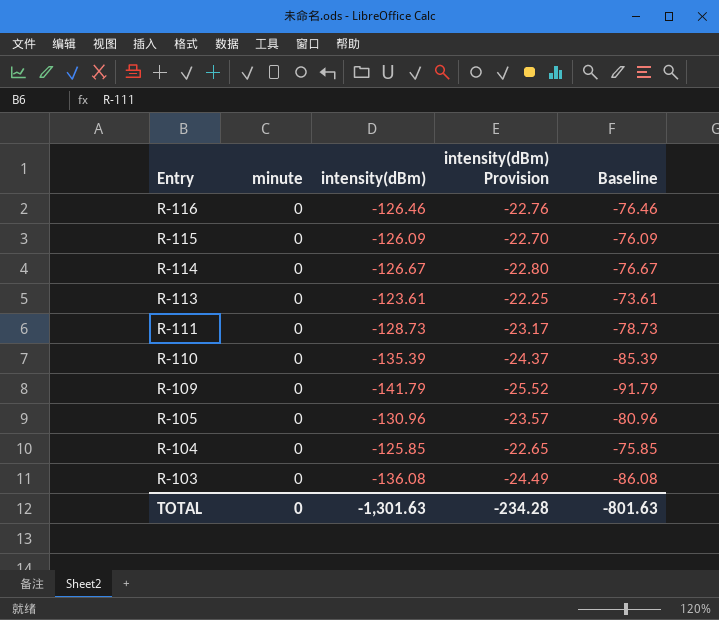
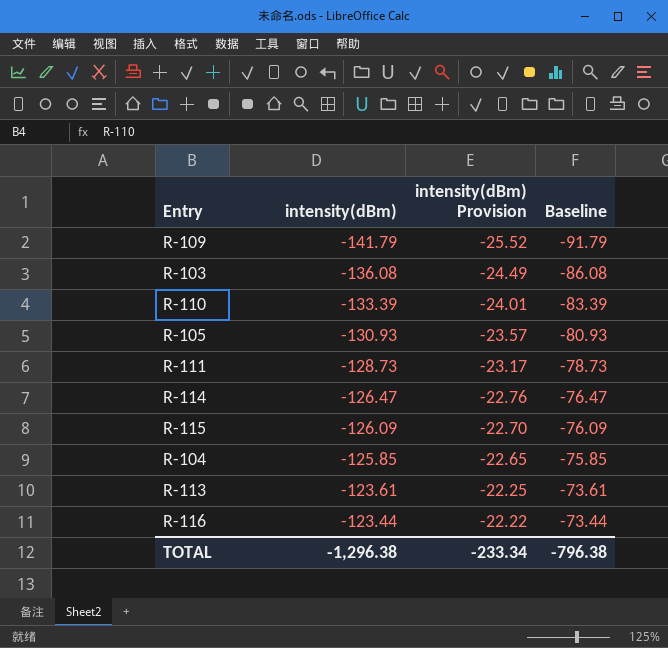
row order: Entry descending -> intensity(dBm) ascending
column minute | position: 2 -> none
R-110 | intensity(dBm): -135.39 -> -133.39
R-110 | intensity(dBm) Provision: -24.37 -> -24.01
R-110 | Baseline: -85.39 -> -83.39
R-105 | intensity(dBm): -130.96 -> -130.93
R-105 | Baseline: -80.96 -> -80.93
R-114 | intensity(dBm): -126.67 -> -126.47
R-114 | intensity(dBm) Provision: -22.80 -> -22.76
R-114 | Baseline: -76.67 -> -76.47
R-116 | intensity(dBm): -126.46 -> -123.44
R-116 | intensity(dBm) Provision: -22.76 -> -22.22
R-116 | Baseline: -76.46 -> -73.44
TOTAL | intensity(dBm): -1,301.63 -> -1,296.38
TOTAL | intensity(dBm) Provision: -234.28 -> -233.34
TOTAL | Baseline: -801.63 -> -796.38

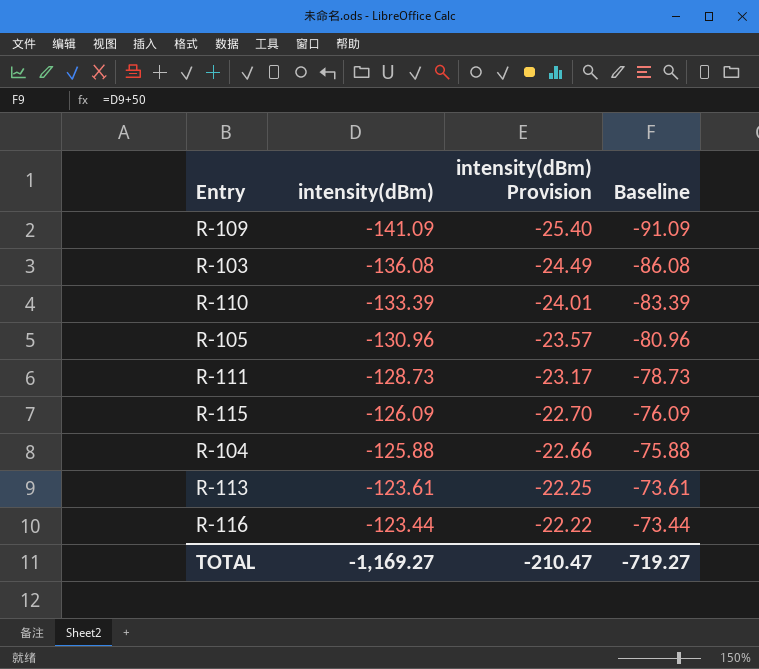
row R-114: -126.47 | -22.76 | -76.47 -> none
R-109 | intensity(dBm): -141.79 -> -141.09
R-109 | intensity(dBm) Provision: -25.52 -> -25.40
R-109 | Baseline: -91.79 -> -91.09
R-105 | intensity(dBm): -130.93 -> -130.96
R-105 | Baseline: -80.93 -> -80.96
R-104 | intensity(dBm): -125.85 -> -125.88
R-104 | intensity(dBm) Provision: -22.65 -> -22.66
R-104 | Baseline: -75.85 -> -75.88
TOTAL | intensity(dBm): -1,296.38 -> -1,169.27
TOTAL | intensity(dBm) Provision: -233.34 -> -210.47
TOTAL | Baseline: -796.38 -> -719.27

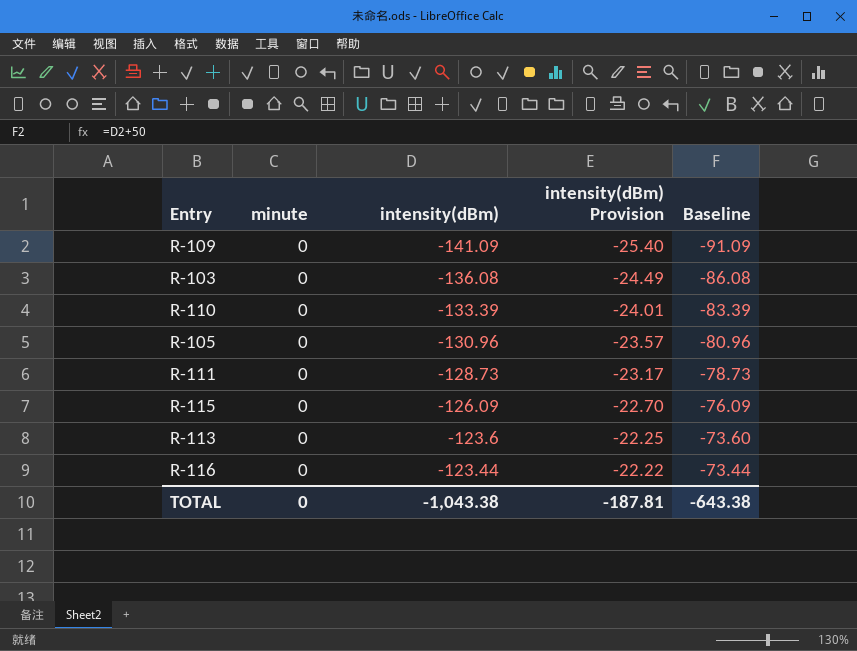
column minute | position: none -> 2
row R-104: -125.88 | -22.66 | -75.88 -> none
R-113 | intensity(dBm): -123.61 -> -123.6
R-113 | Baseline: -73.61 -> -73.60
TOTAL | intensity(dBm): -1,169.27 -> -1,043.38
TOTAL | intensity(dBm) Provision: -210.47 -> -187.81
TOTAL | Baseline: -719.27 -> -643.38

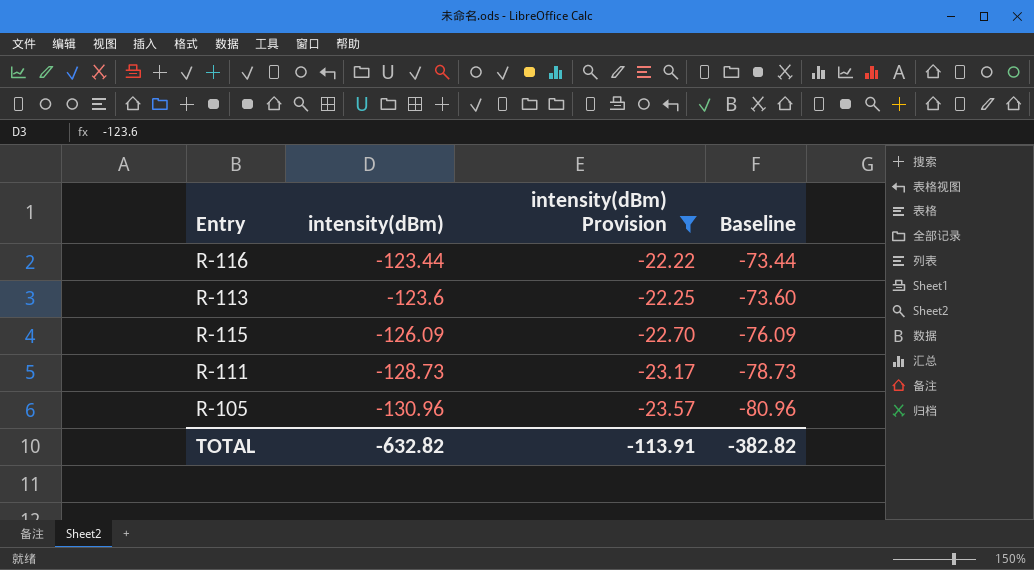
filter: none -> intensity(dBm) Provision >= -23.57
row order: intensity(dBm) ascending -> intensity(dBm) descending
column minute | position: 2 -> none
TOTAL | intensity(dBm): -1,043.38 -> -632.82
TOTAL | intensity(dBm) Provision: -187.81 -> -113.91
TOTAL | Baseline: -643.38 -> -382.82

